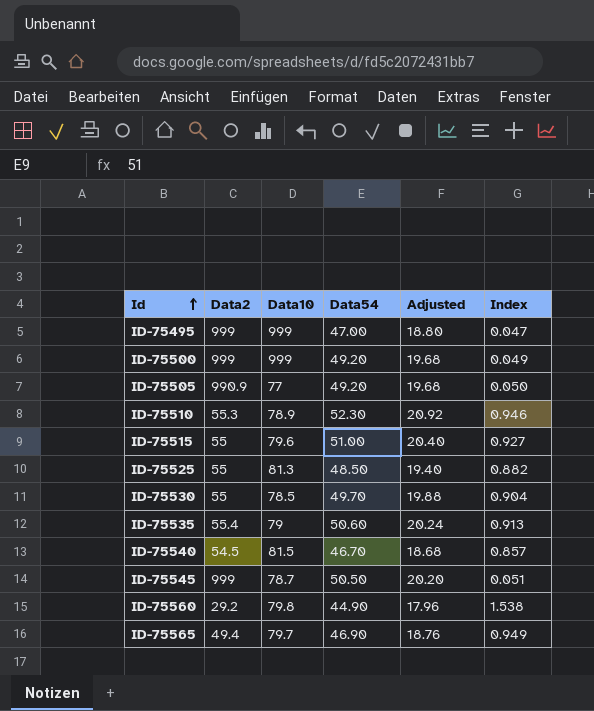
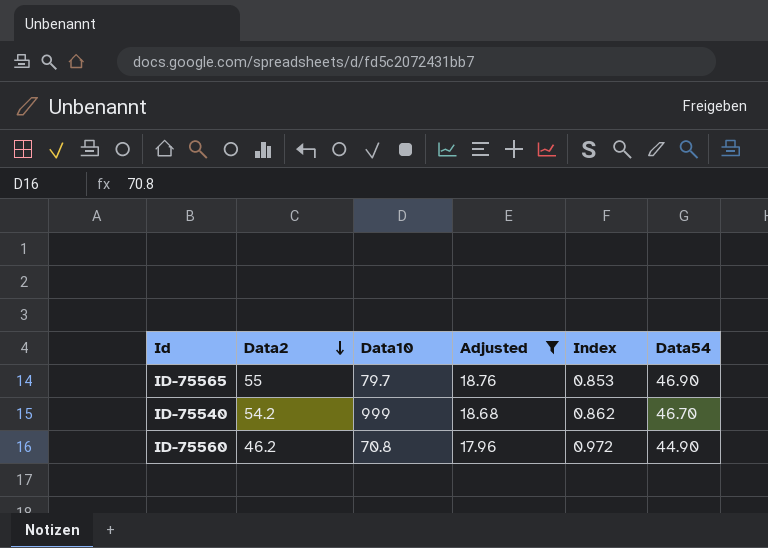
filter: none -> Adjusted <= 18.76
row order: Id ascending -> Data2 descending
column Data54 | position: 4 -> 6
ID-75565 | Data2: 49.4 -> 55
ID-75565 | Index: 0.949 -> 0.853
ID-75540 | Data2: 54.5 -> 54.2
ID-75540 | Data10: 81.5 -> 999
ID-75540 | Index: 0.857 -> 0.862
ID-75560 | Data2: 29.2 -> 46.2
ID-75560 | Data10: 79.8 -> 70.8
ID-75560 | Index: 1.538 -> 0.972

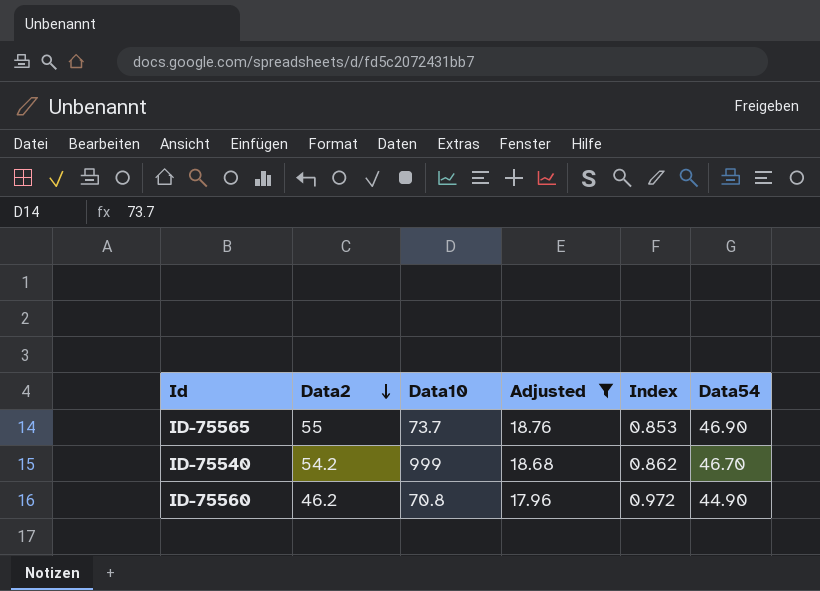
ID-75565 | Data10: 79.7 -> 73.7

